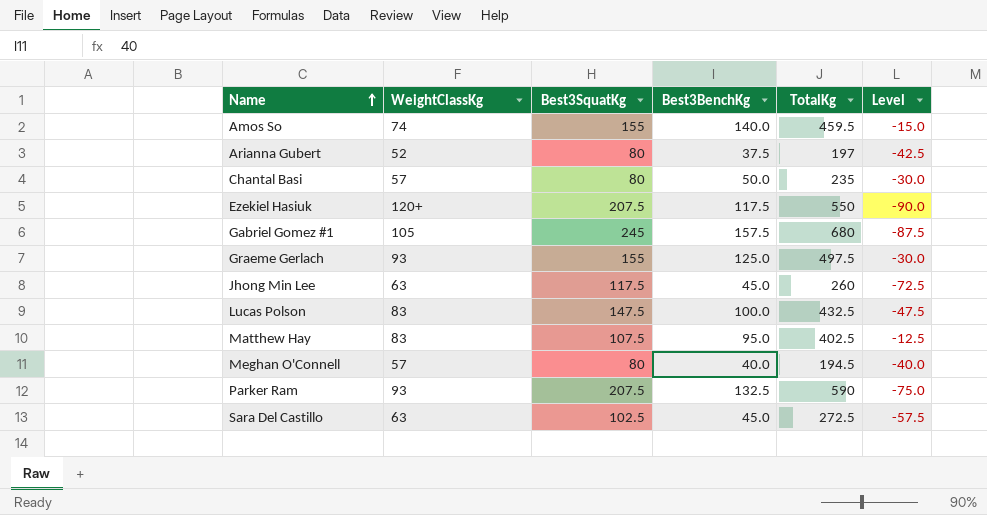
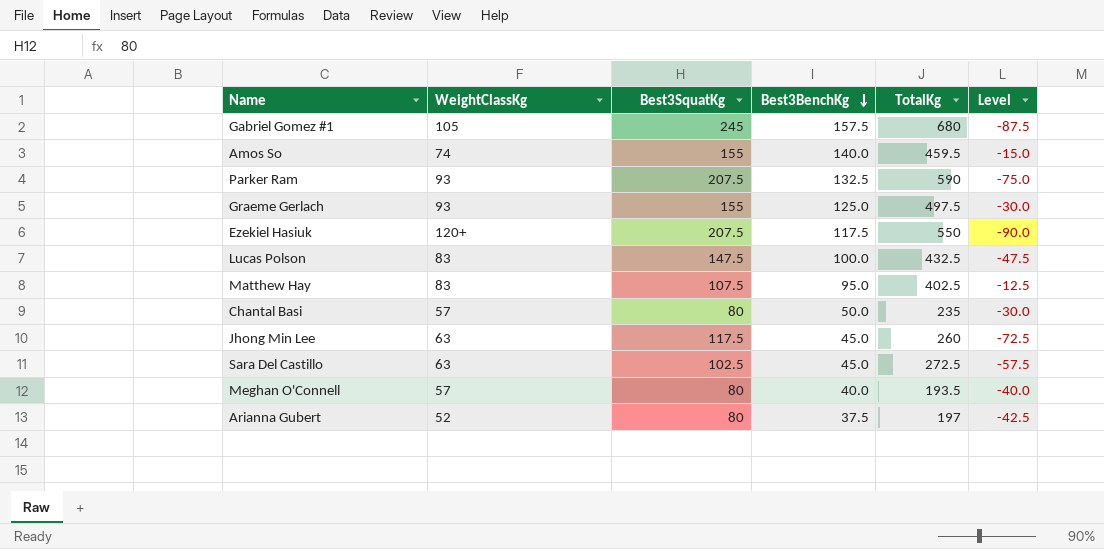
row order: Name ascending -> Best3BenchKg descending
Meghan O'Connell | TotalKg: 194.5 -> 193.5

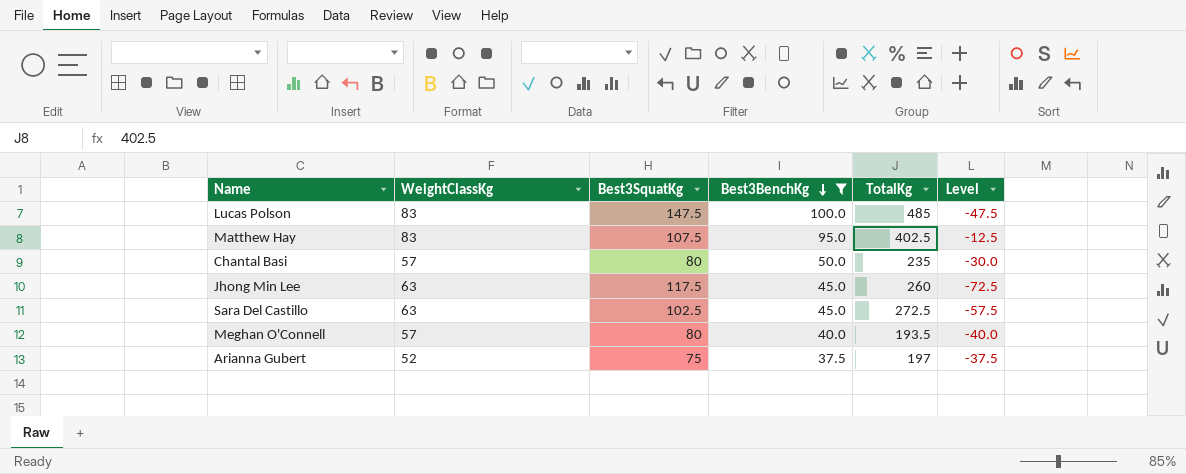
filter: none -> Best3BenchKg <= 100.0
Lucas Polson | TotalKg: 432.5 -> 485
Arianna Gubert | Best3SquatKg: 80 -> 75
Arianna Gubert | Level: -42.5 -> -37.5

